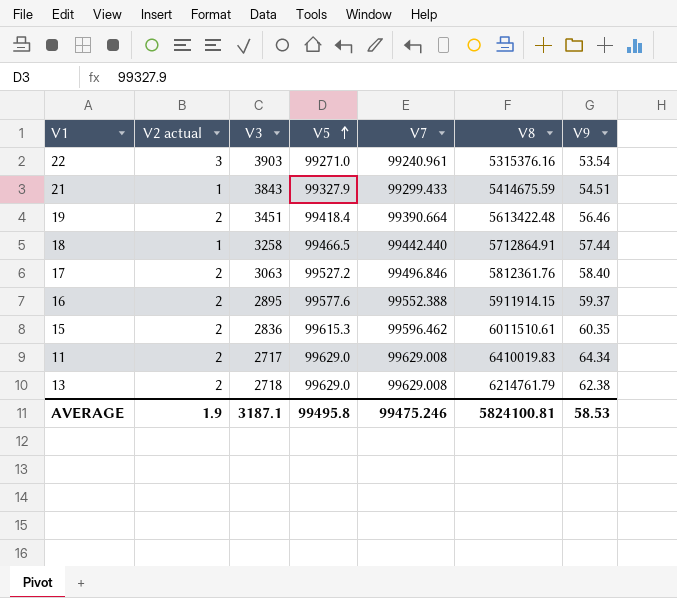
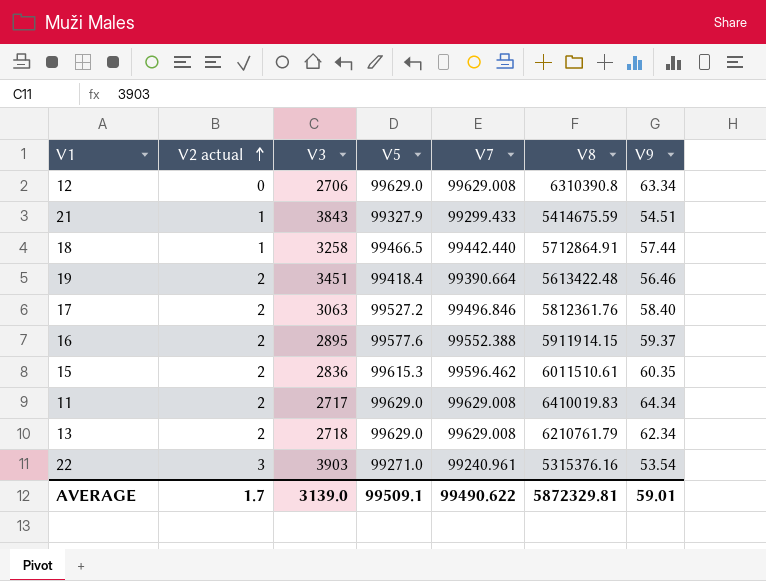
row order: V5 ascending -> V2 actual ascending
row 12: none -> 0 | 2706 | 99629.0 | 99629.008 | 6310390.8 | 63.34
13 | V8: 6214761.79 -> 6210761.79
13 | V9: 62.38 -> 62.34
AVERAGE | V2 actual: 1.9 -> 1.7
AVERAGE | V3: 3187.1 -> 3139.0
AVERAGE | V5: 99495.8 -> 99509.1
AVERAGE | V7: 99475.246 -> 99490.622
AVERAGE | V8: 5824100.81 -> 5872329.81
AVERAGE | V9: 58.53 -> 59.01

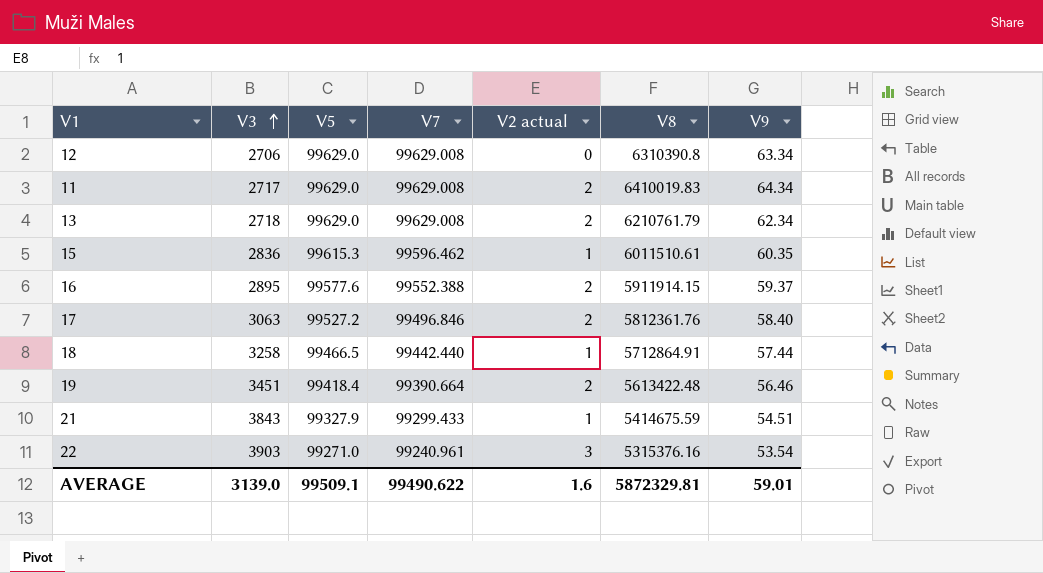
row order: V2 actual ascending -> V3 ascending
column V2 actual | position: 2 -> 5
15 | V2 actual: 2 -> 1
AVERAGE | V2 actual: 1.7 -> 1.6

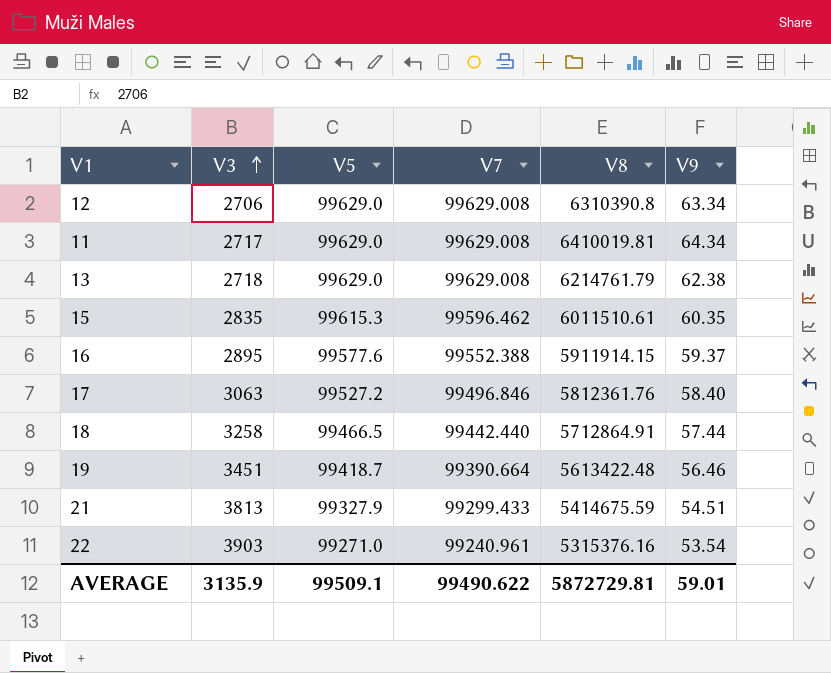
column V2 actual | position: 5 -> none
11 | V8: 6410019.83 -> 6410019.81
13 | V8: 6210761.79 -> 6214761.79
13 | V9: 62.34 -> 62.38
15 | V3: 2836 -> 2835
19 | V5: 99418.4 -> 99418.7
21 | V3: 3843 -> 3813
AVERAGE | V3: 3139.0 -> 3135.9
AVERAGE | V8: 5872329.81 -> 5872729.81

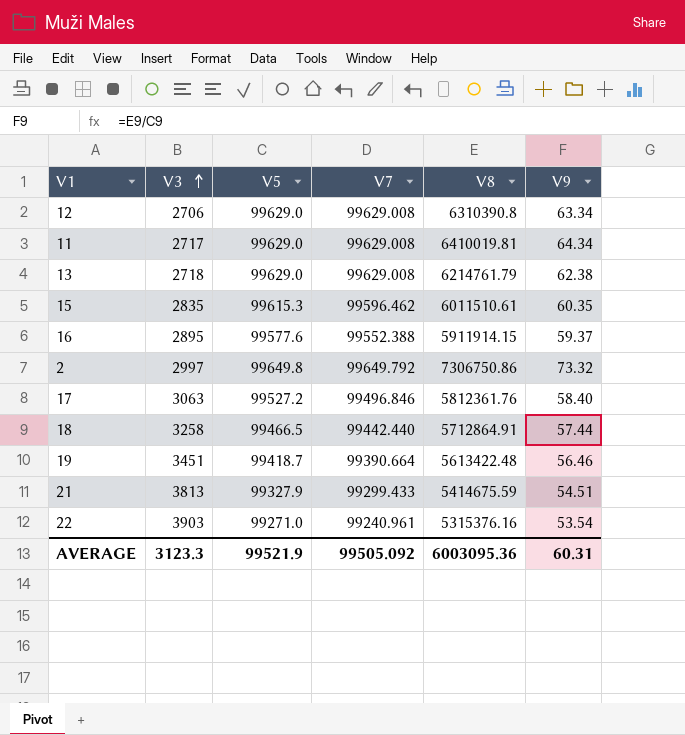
row 2: none -> 2997 | 99649.8 | 99649.792 | 7306750.86 | 73.32
AVERAGE | V3: 3135.9 -> 3123.3
AVERAGE | V5: 99509.1 -> 99521.9
AVERAGE | V7: 99490.622 -> 99505.092
AVERAGE | V8: 5872729.81 -> 6003095.36
AVERAGE | V9: 59.01 -> 60.31

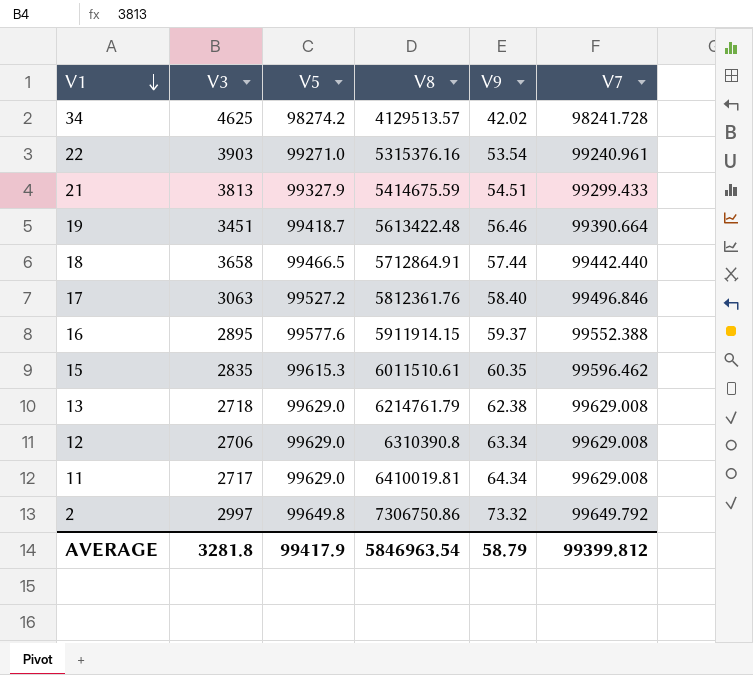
row order: V3 ascending -> V1 descending
column V7 | position: 4 -> 6
row 34: none -> 4625 | 98274.2 | 4129513.57 | 42.02 | 98241.728
18 | V3: 3258 -> 3658
AVERAGE | V3: 3123.3 -> 3281.8
AVERAGE | V5: 99521.9 -> 99417.9
AVERAGE | V8: 6003095.36 -> 5846963.54
AVERAGE | V9: 60.31 -> 58.79
AVERAGE | V7: 99505.092 -> 99399.812

